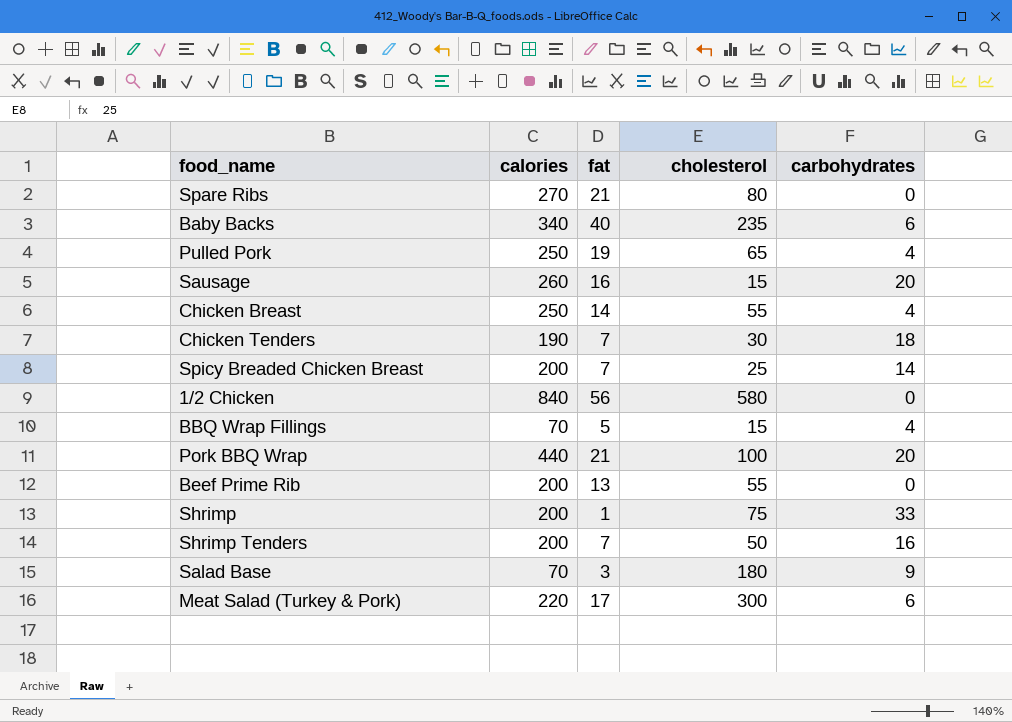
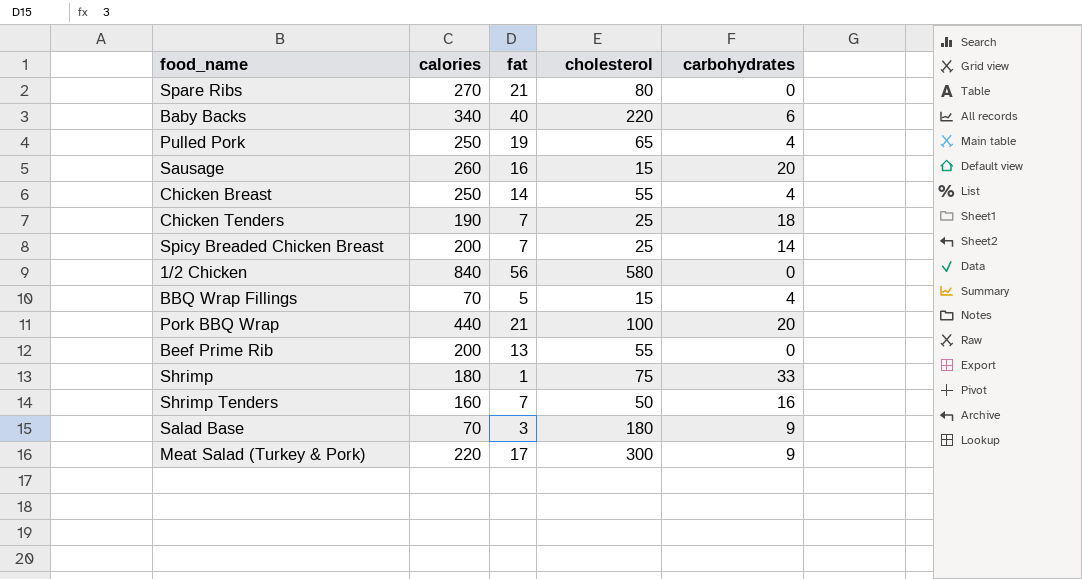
Baby Backs | cholesterol: 235 -> 220
Chicken Tenders | cholesterol: 30 -> 25
Shrimp | calories: 200 -> 180
Shrimp Tenders | calories: 200 -> 160
Meat Salad (Turkey & Pork) | carbohydrates: 6 -> 9

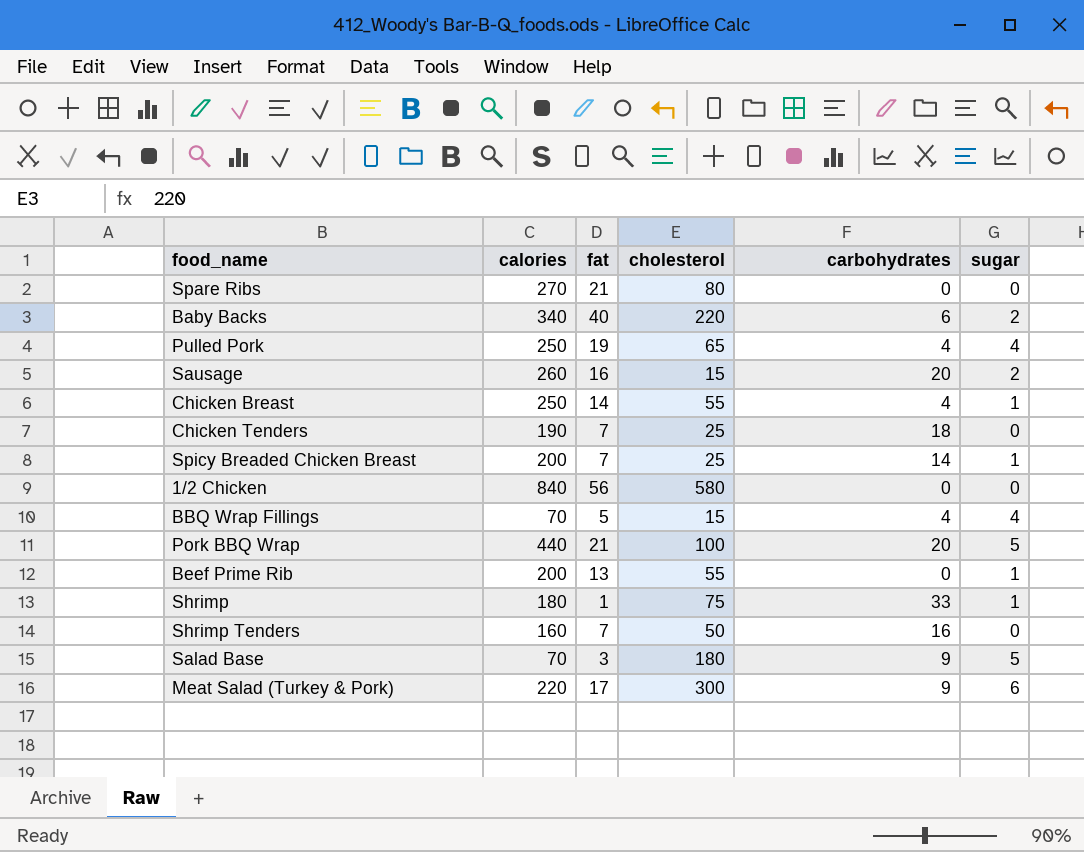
column sugar | position: none -> 6

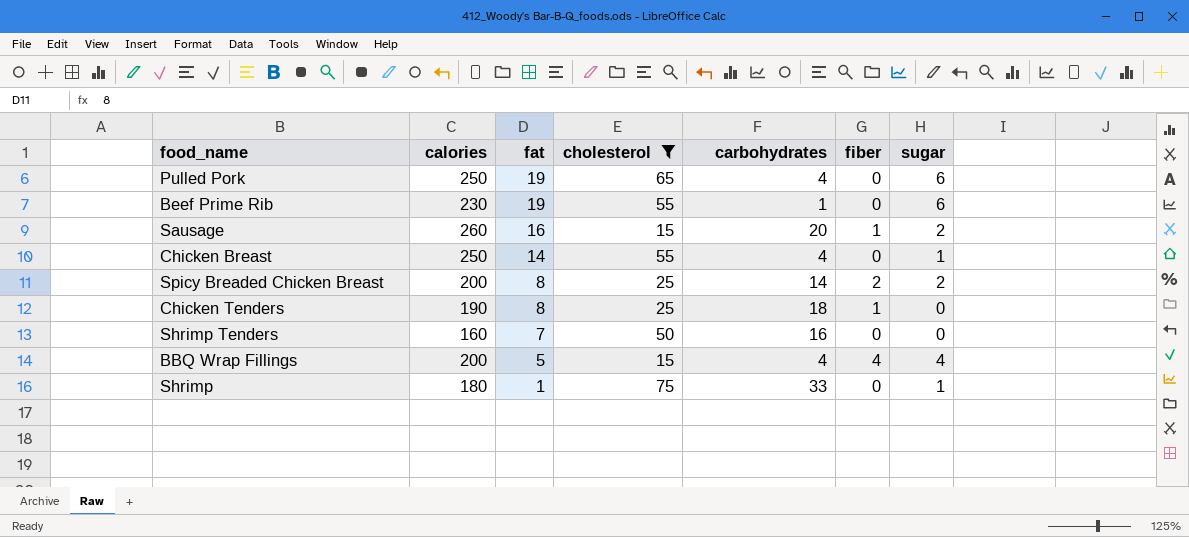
filter: none -> cholesterol <= 75
row order: none -> fat descending
column fiber | position: none -> 6
Pulled Pork | sugar: 4 -> 6
Beef Prime Rib | calories: 200 -> 230
Beef Prime Rib | fat: 13 -> 19
Beef Prime Rib | carbohydrates: 0 -> 1
Beef Prime Rib | sugar: 1 -> 6
Spicy Breaded Chicken Breast | fat: 7 -> 8
Spicy Breaded Chicken Breast | sugar: 1 -> 2
Chicken Tenders | fat: 7 -> 8
BBQ Wrap Fillings | calories: 70 -> 200

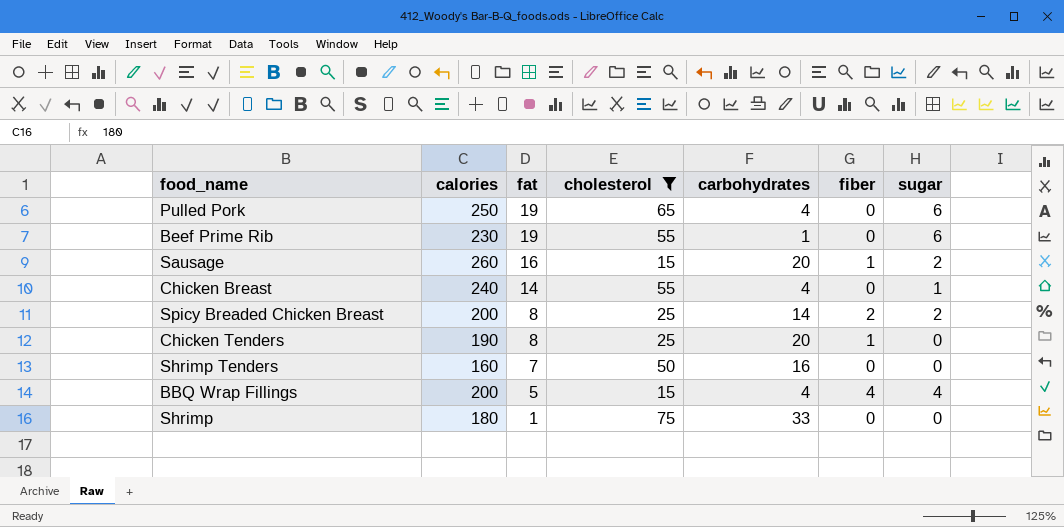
Chicken Breast | calories: 250 -> 240
Chicken Tenders | carbohydrates: 18 -> 20
Shrimp | sugar: 1 -> 0

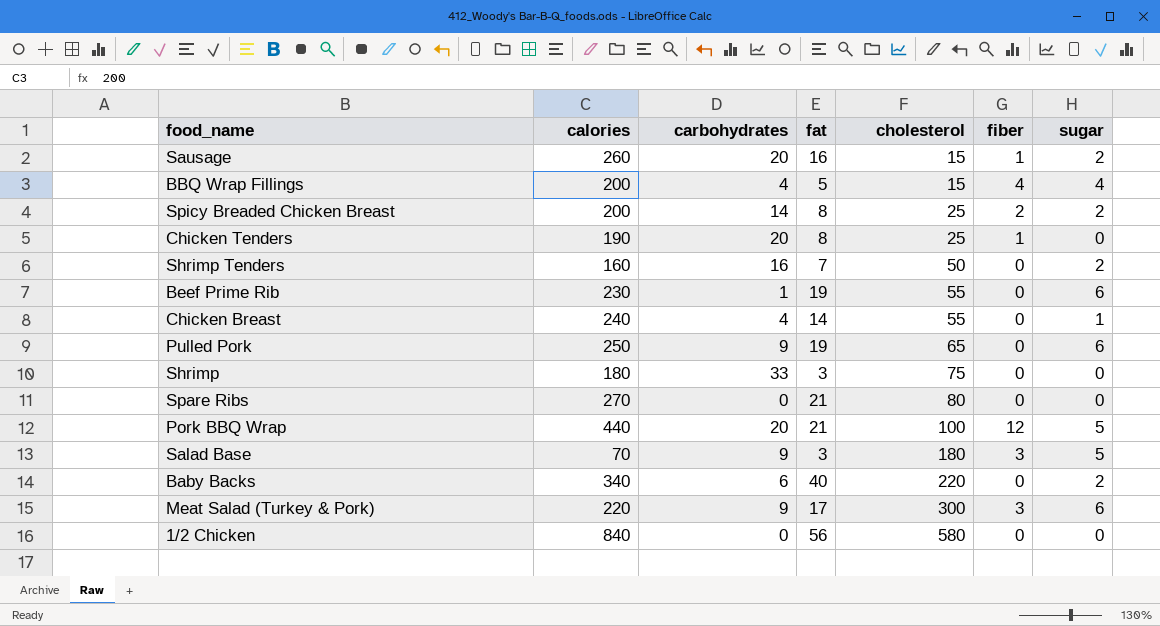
filter: cholesterol <= 75 -> none
row order: fat descending -> cholesterol ascending
column carbohydrates | position: 5 -> 3
Shrimp Tenders | sugar: 0 -> 2
Pulled Pork | carbohydrates: 4 -> 9
Shrimp | fat: 1 -> 3

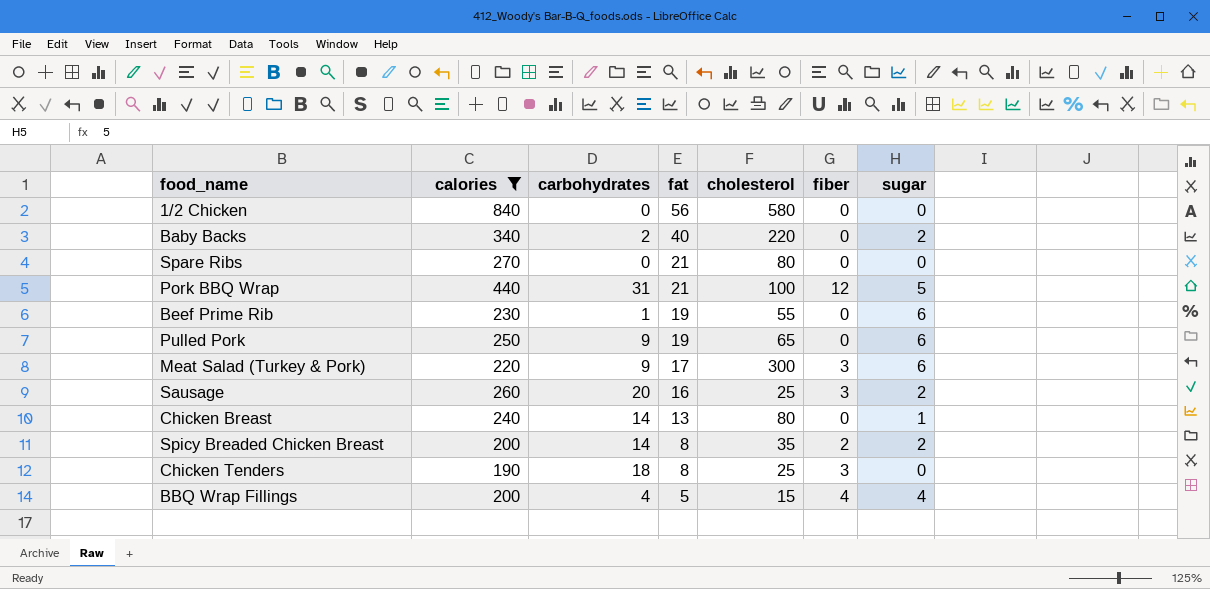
filter: none -> calories >= 190
row order: cholesterol ascending -> fat descending
Baby Backs | carbohydrates: 6 -> 2
Pork BBQ Wrap | carbohydrates: 20 -> 31
Sausage | cholesterol: 15 -> 25
Sausage | fiber: 1 -> 3
Chicken Breast | carbohydrates: 4 -> 14
Chicken Breast | fat: 14 -> 13
Chicken Breast | cholesterol: 55 -> 80
Spicy Breaded Chicken Breast | cholesterol: 25 -> 35
Chicken Tenders | carbohydrates: 20 -> 18
Chicken Tenders | fiber: 1 -> 3

